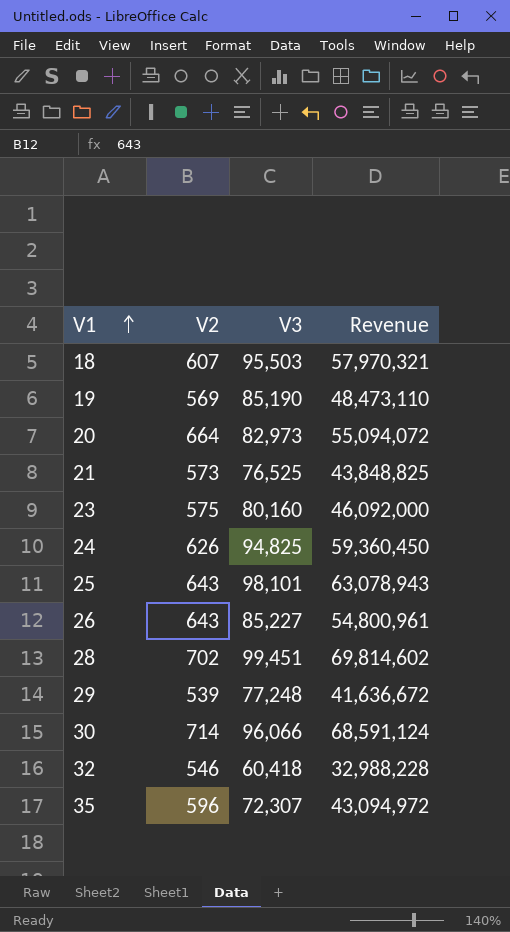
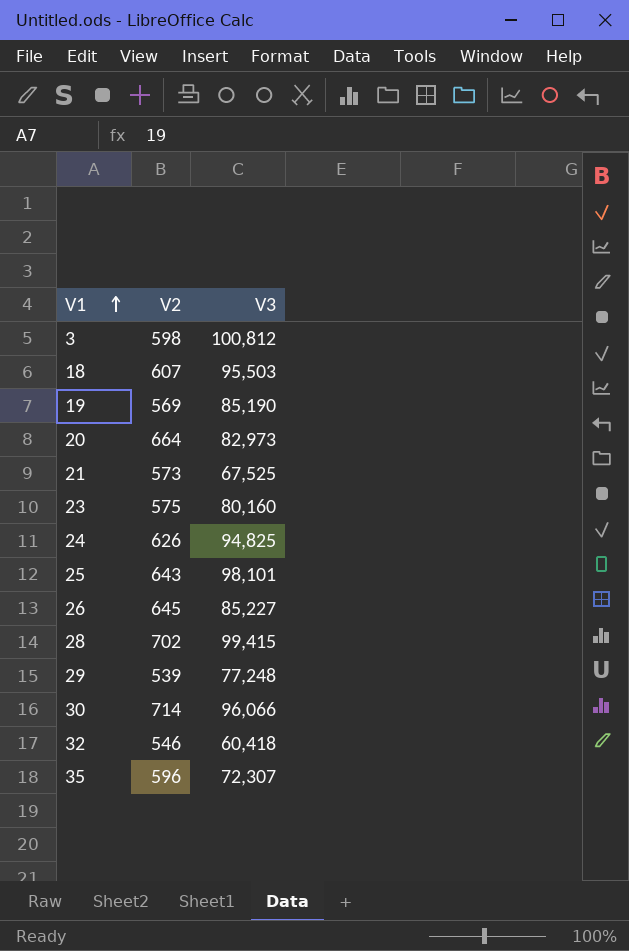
column Revenue | formula: [V2] * [V3] -> none
row 3: none -> 598 | 100,812
21 | V3: 76,525 -> 67,525
26 | V2: 643 -> 645
28 | V3: 99,451 -> 99,415

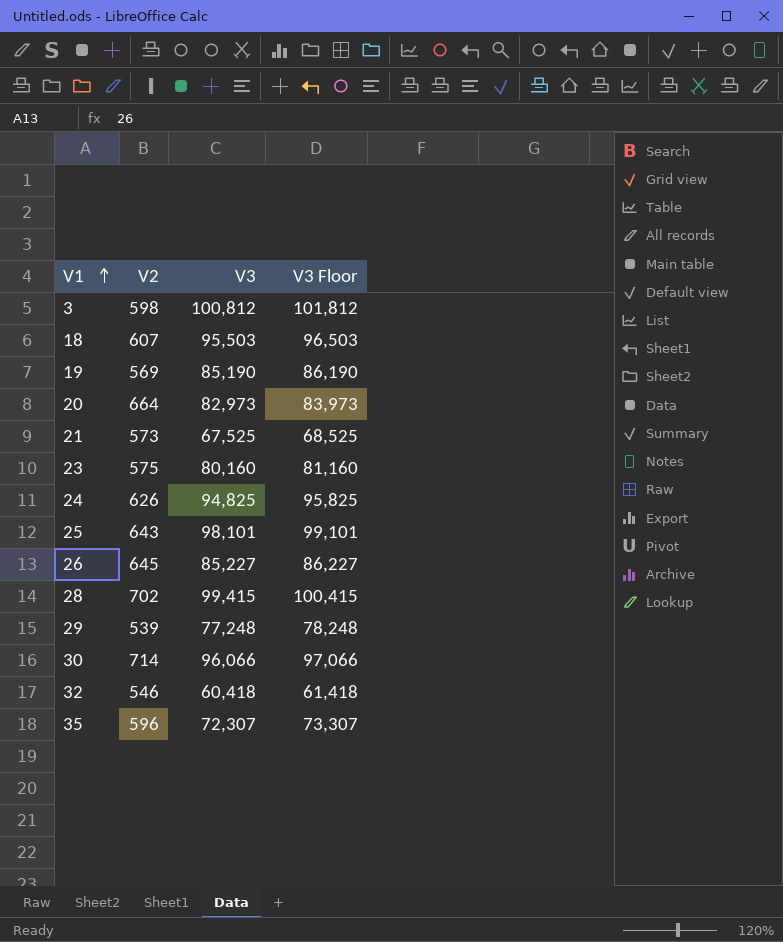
column V3 Floor | formula: none -> [V3] + 1000

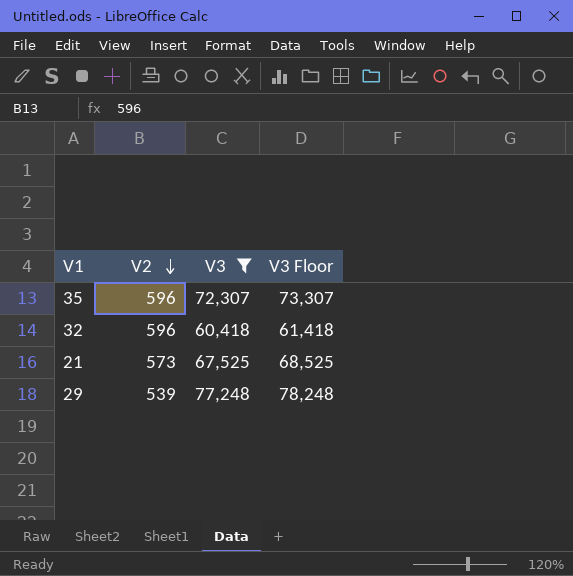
filter: none -> V3 <= 77,248
row order: V1 ascending -> V2 descending
32 | V2: 546 -> 596

